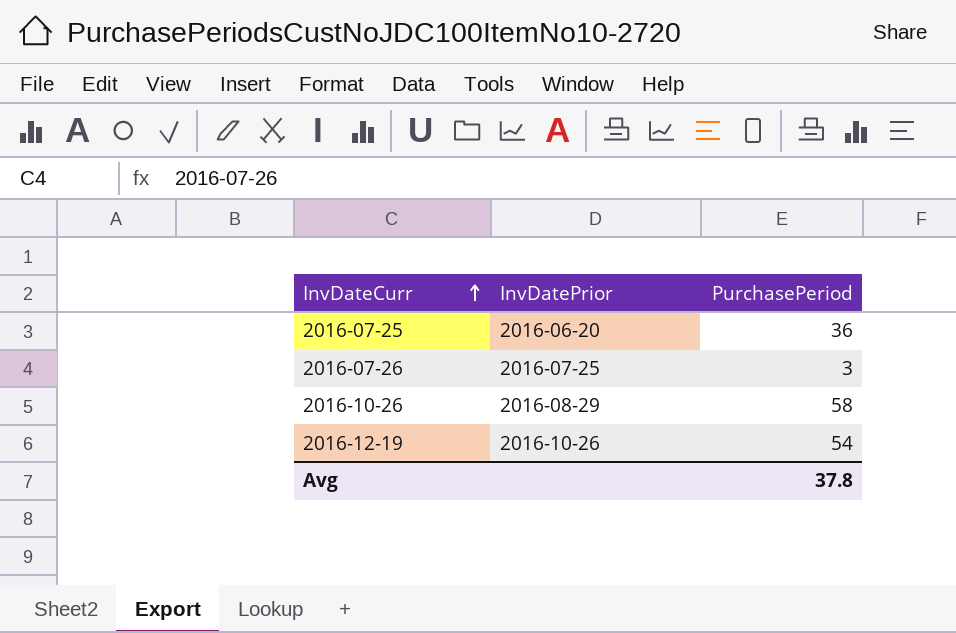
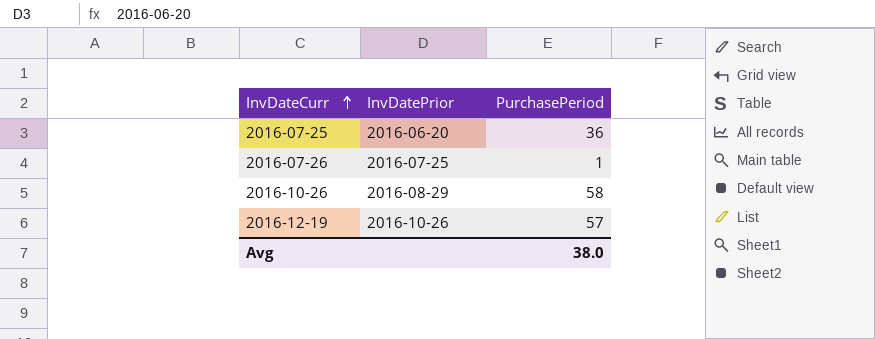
2016-07-26 | PurchasePeriod: 3 -> 1
2016-12-19 | PurchasePeriod: 54 -> 57
Avg | PurchasePeriod: 37.8 -> 38.0

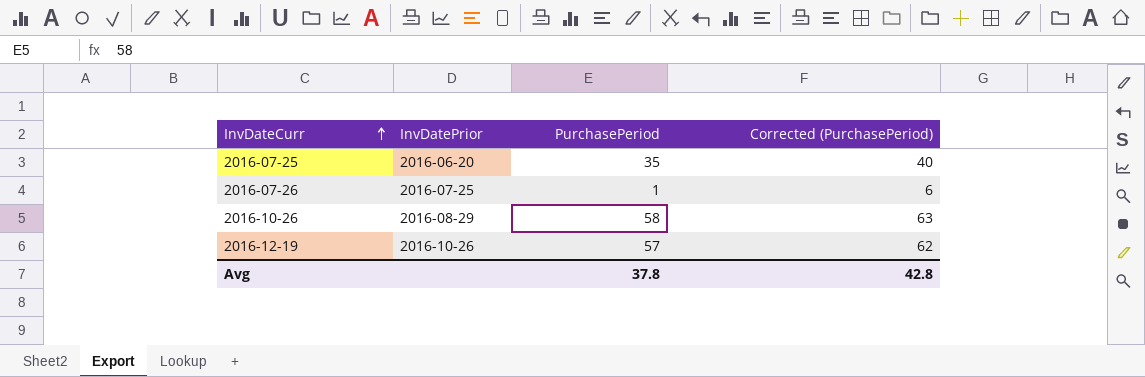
column Corrected (PurchasePeriod) | formula: none -> [PurchasePeriod] + 5
2016-07-25 | PurchasePeriod: 36 -> 35
Avg | PurchasePeriod: 38.0 -> 37.8

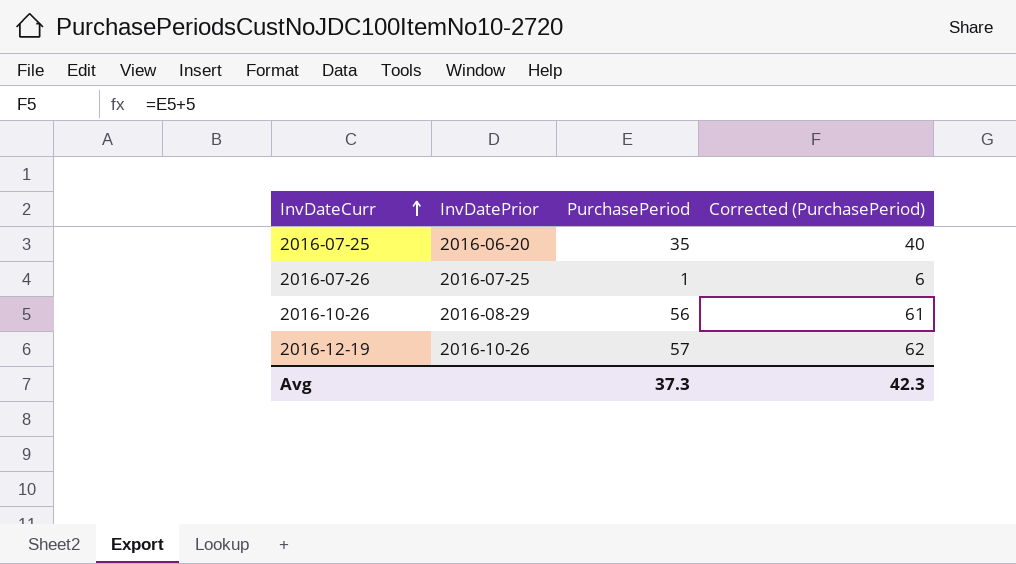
2016-10-26 | PurchasePeriod: 58 -> 56
2016-10-26 | Corrected (PurchasePeriod): 63 -> 61
Avg | PurchasePeriod: 37.8 -> 37.3
Avg | Corrected (PurchasePeriod): 42.8 -> 42.3

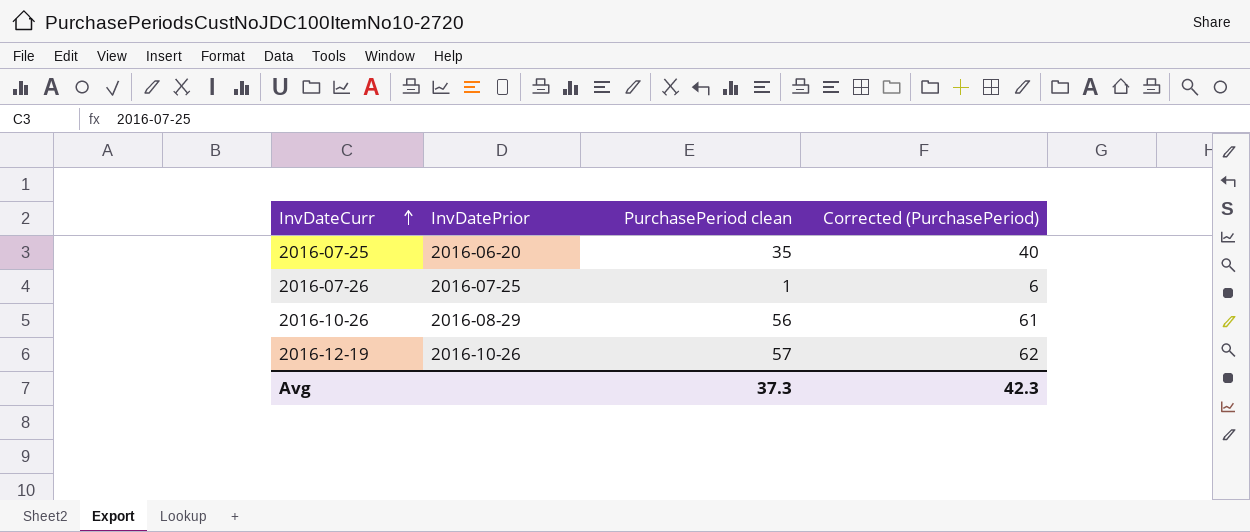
column name: PurchasePeriod -> PurchasePeriod clean

